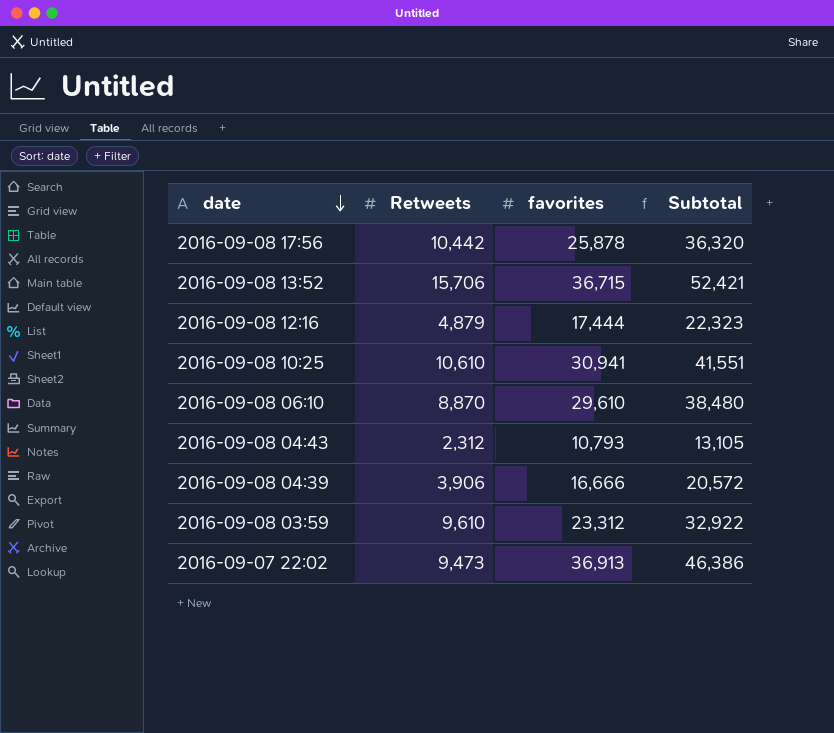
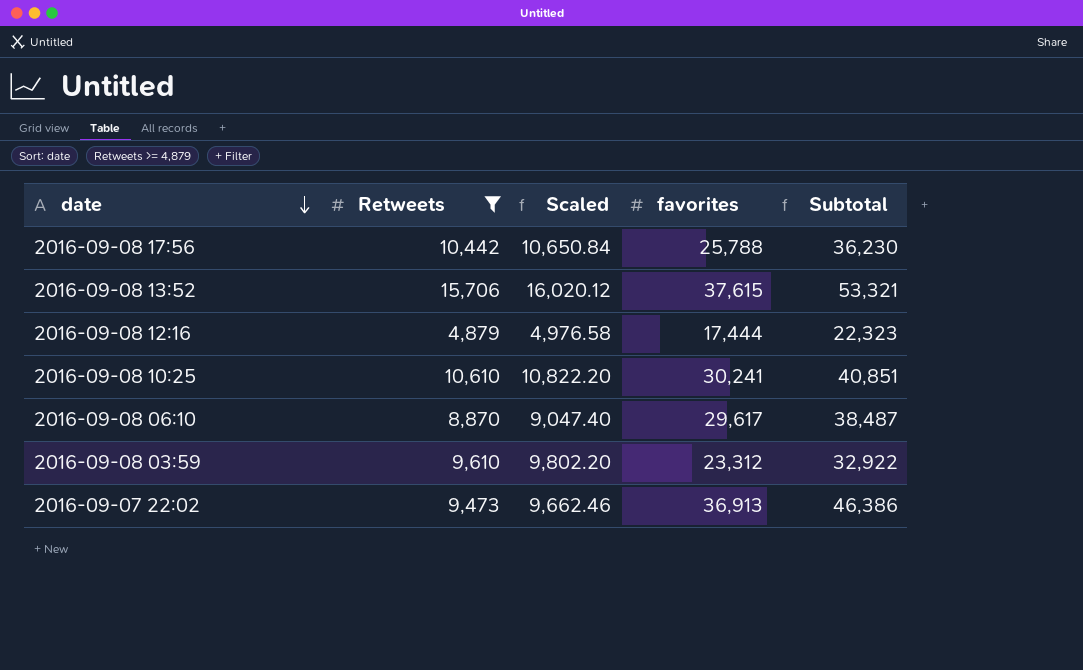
filter: none -> Retweets >= 4,879
column Scaled | formula: none -> [Retweets] * 1.02
2016-09-08 17:56 | favorites: 25,878 -> 25,788
2016-09-08 17:56 | Subtotal: 36,320 -> 36,230
2016-09-08 13:52 | favorites: 36,715 -> 37,615
2016-09-08 13:52 | Subtotal: 52,421 -> 53,321
2016-09-08 10:25 | favorites: 30,941 -> 30,241
2016-09-08 10:25 | Subtotal: 41,551 -> 40,851
2016-09-08 06:10 | favorites: 29,610 -> 29,617
2016-09-08 06:10 | Subtotal: 38,480 -> 38,487

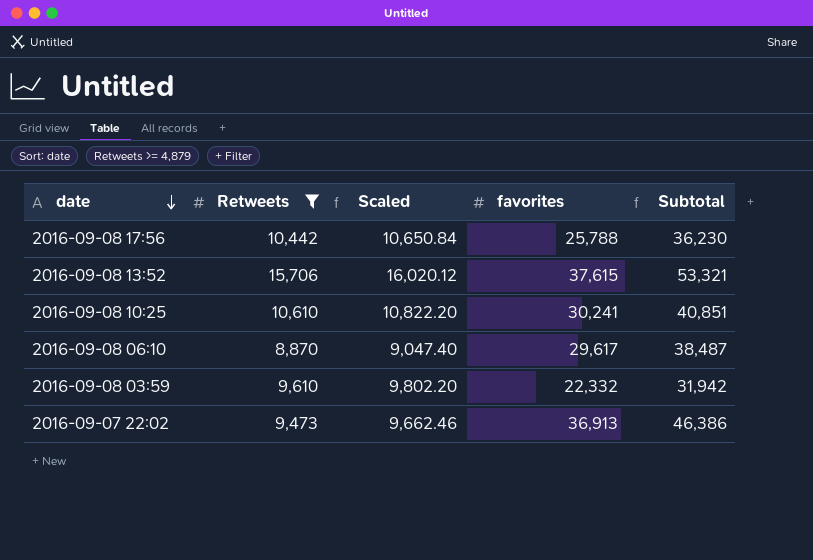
row 2016-09-08 12:16: 4,879 | 4,976.58 | 17,444 | 22,323 -> none
2016-09-08 03:59 | favorites: 23,312 -> 22,332
2016-09-08 03:59 | Subtotal: 32,922 -> 31,942

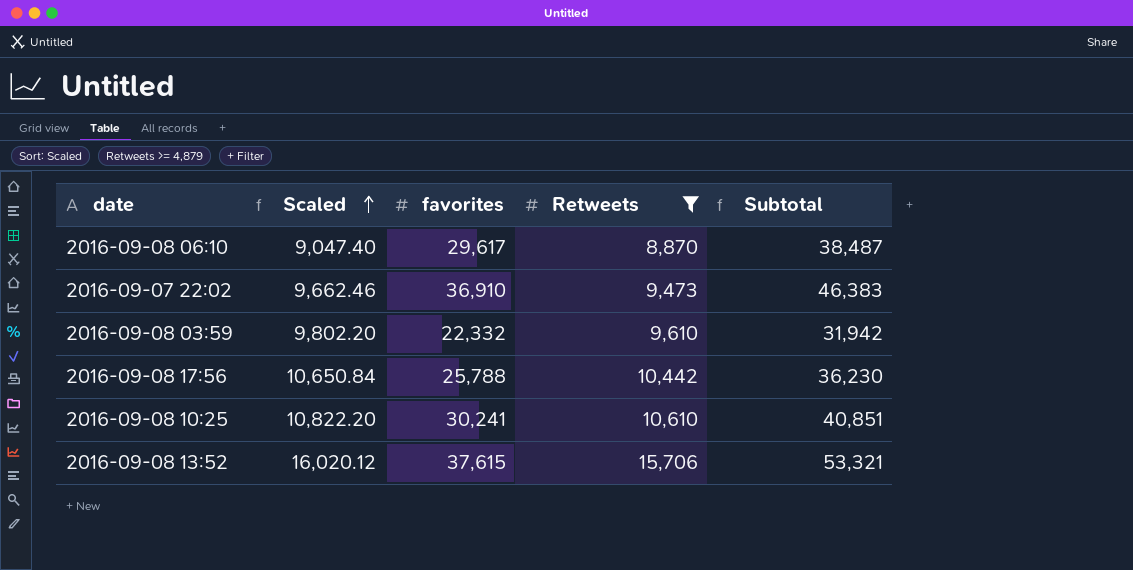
row order: date descending -> Scaled ascending
column Retweets | position: 2 -> 4
2016-09-07 22:02 | favorites: 36,913 -> 36,910
2016-09-07 22:02 | Subtotal: 46,386 -> 46,383

